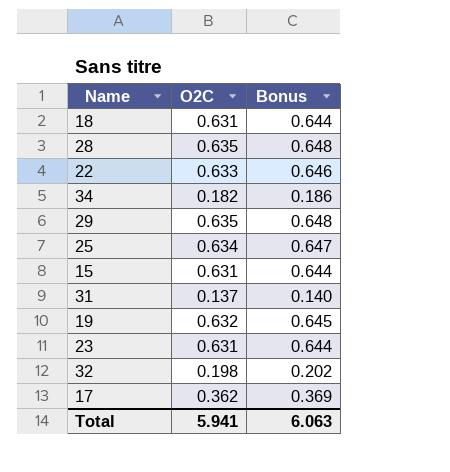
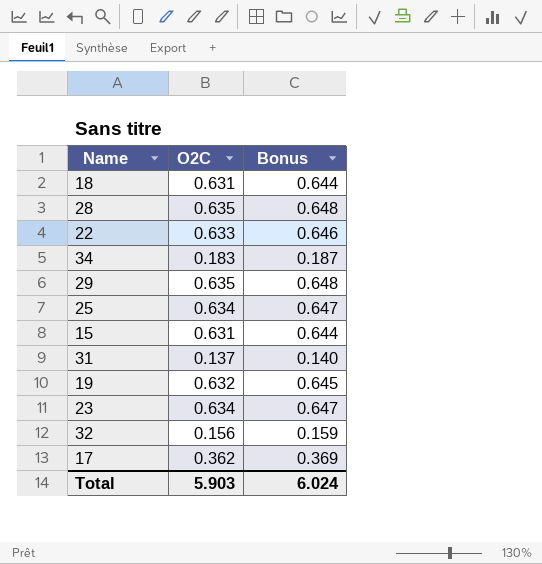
34 | O2C: 0.182 -> 0.183
34 | Bonus: 0.186 -> 0.187
23 | O2C: 0.631 -> 0.634
23 | Bonus: 0.644 -> 0.647
32 | O2C: 0.198 -> 0.156
32 | Bonus: 0.202 -> 0.159
Total | O2C: 5.941 -> 5.903
Total | Bonus: 6.063 -> 6.024

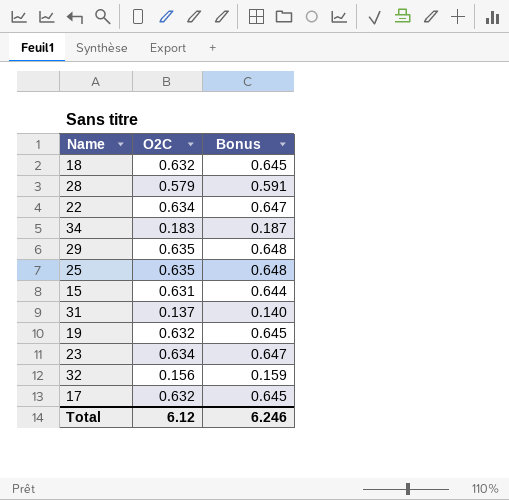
18 | O2C: 0.631 -> 0.632
18 | Bonus: 0.644 -> 0.645
28 | O2C: 0.635 -> 0.579
28 | Bonus: 0.648 -> 0.591
22 | O2C: 0.633 -> 0.634
22 | Bonus: 0.646 -> 0.647
25 | O2C: 0.634 -> 0.635
25 | Bonus: 0.647 -> 0.648
17 | O2C: 0.362 -> 0.632
17 | Bonus: 0.369 -> 0.645
Total | O2C: 5.903 -> 6.12
Total | Bonus: 6.024 -> 6.246

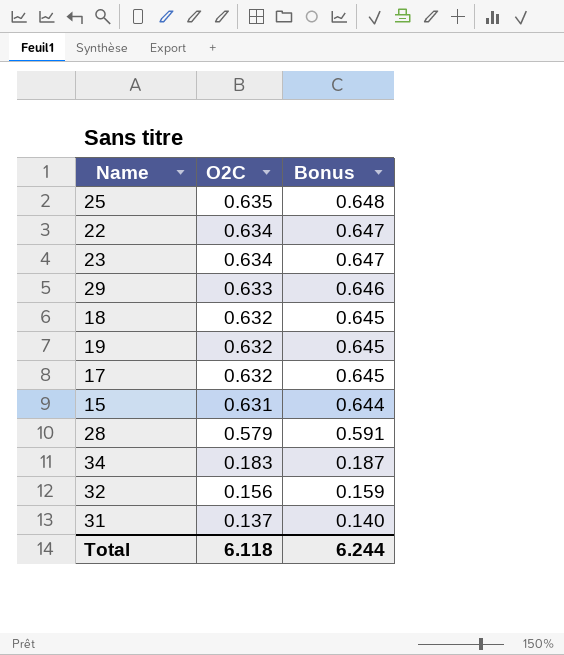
row order: none -> O2C descending
29 | O2C: 0.635 -> 0.633
29 | Bonus: 0.648 -> 0.646
Total | O2C: 6.12 -> 6.118
Total | Bonus: 6.246 -> 6.244

